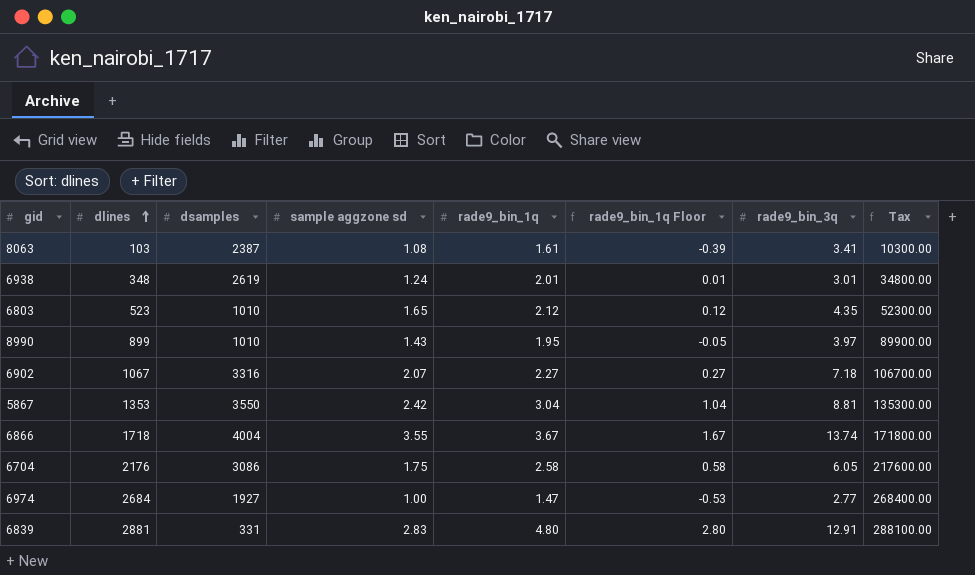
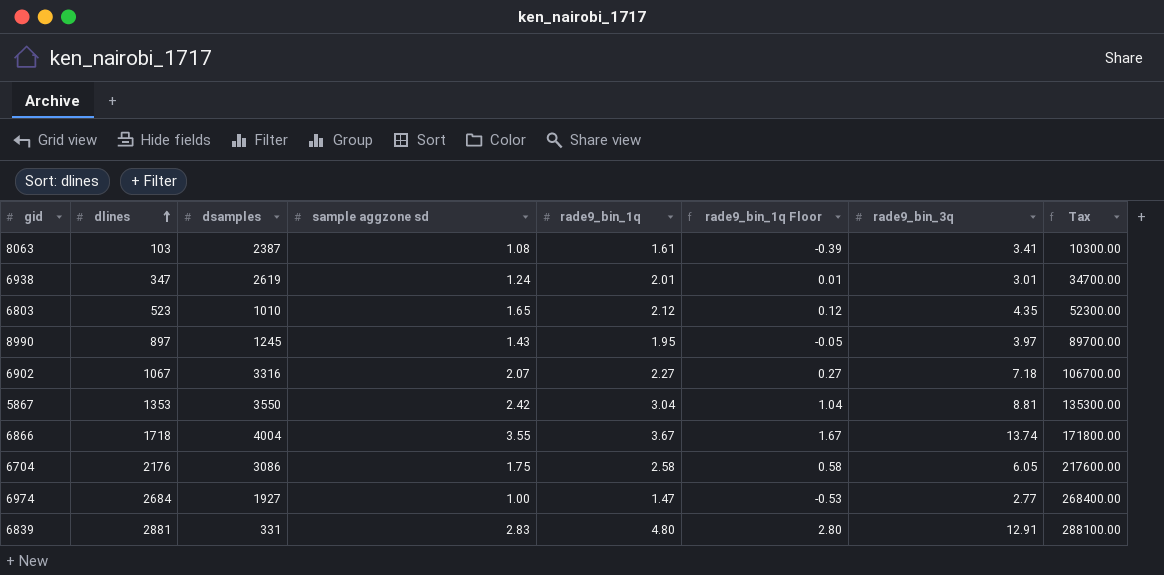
6938 | dlines: 348 -> 347
6938 | Tax: 34800.00 -> 34700.00
8990 | dlines: 899 -> 897
8990 | dsamples: 1010 -> 1245
8990 | Tax: 89900.00 -> 89700.00

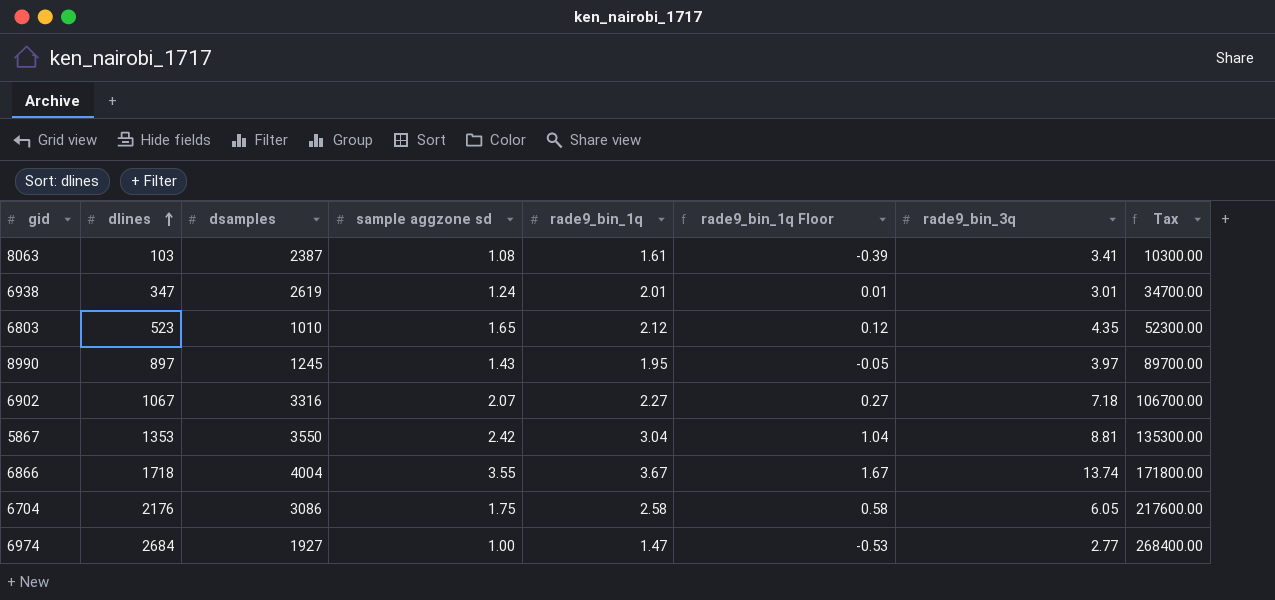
row 6839: 2881 | 331 | 2.83 | 4.80 | 2.80 | 12.91 | 288100.00 -> none

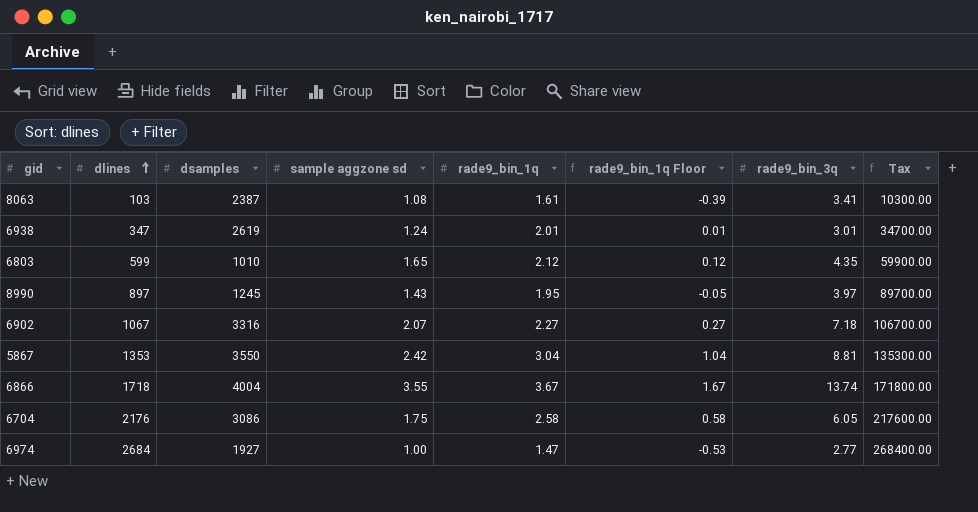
6803 | dlines: 523 -> 599
6803 | Tax: 52300.00 -> 59900.00

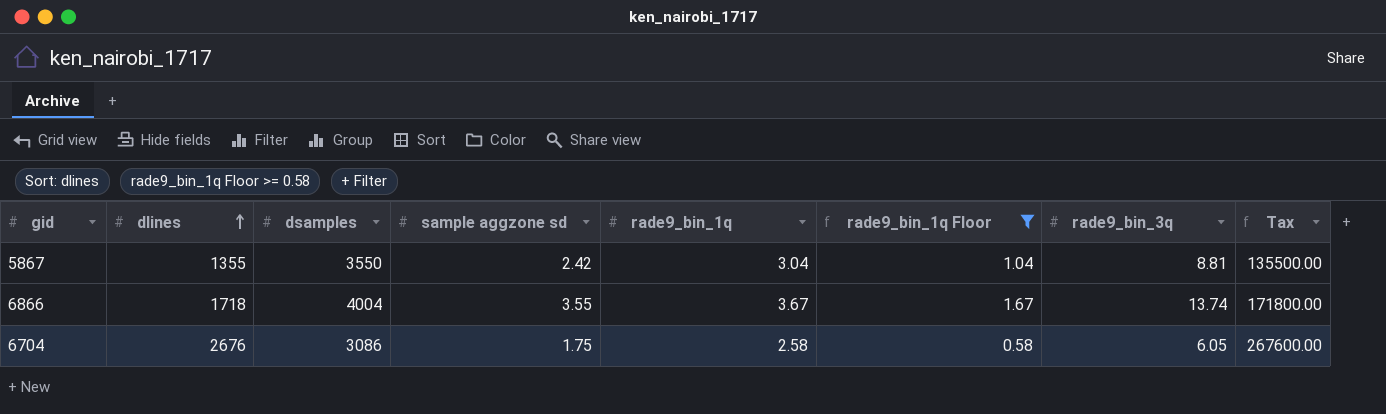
filter: none -> rade9_bin_1q Floor >= 0.58
5867 | dlines: 1353 -> 1355
5867 | Tax: 135300.00 -> 135500.00
6704 | dlines: 2176 -> 2676
6704 | Tax: 217600.00 -> 267600.00

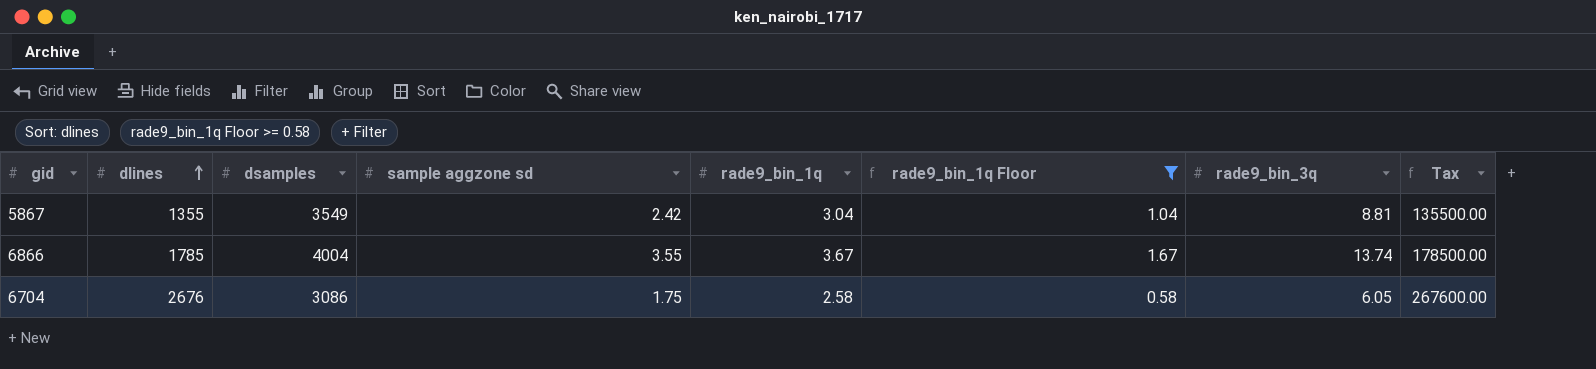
5867 | dsamples: 3550 -> 3549
6866 | dlines: 1718 -> 1785
6866 | Tax: 171800.00 -> 178500.00

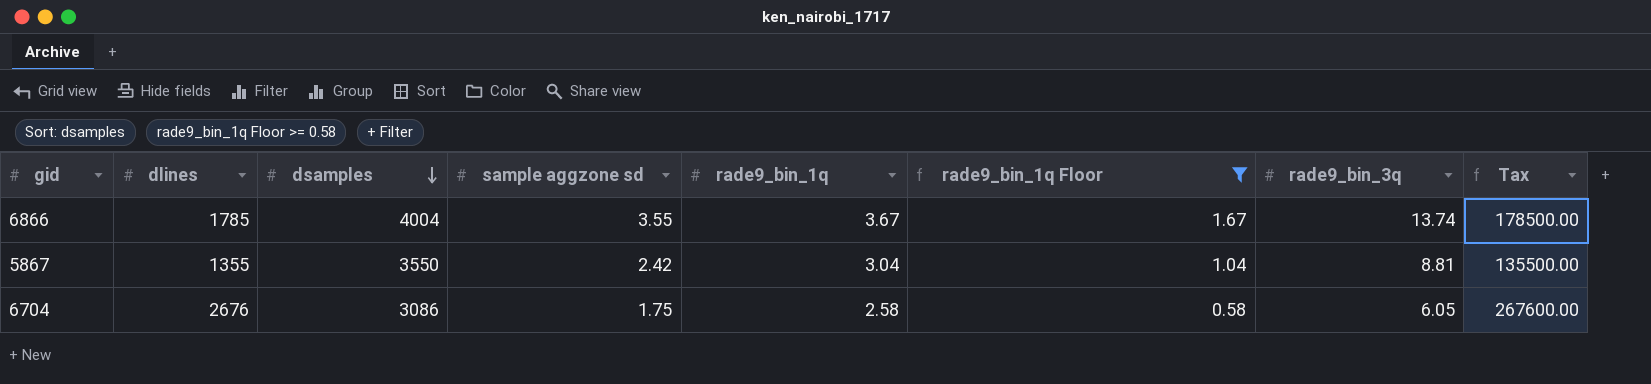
row order: dlines ascending -> dsamples descending
5867 | dsamples: 3549 -> 3550

